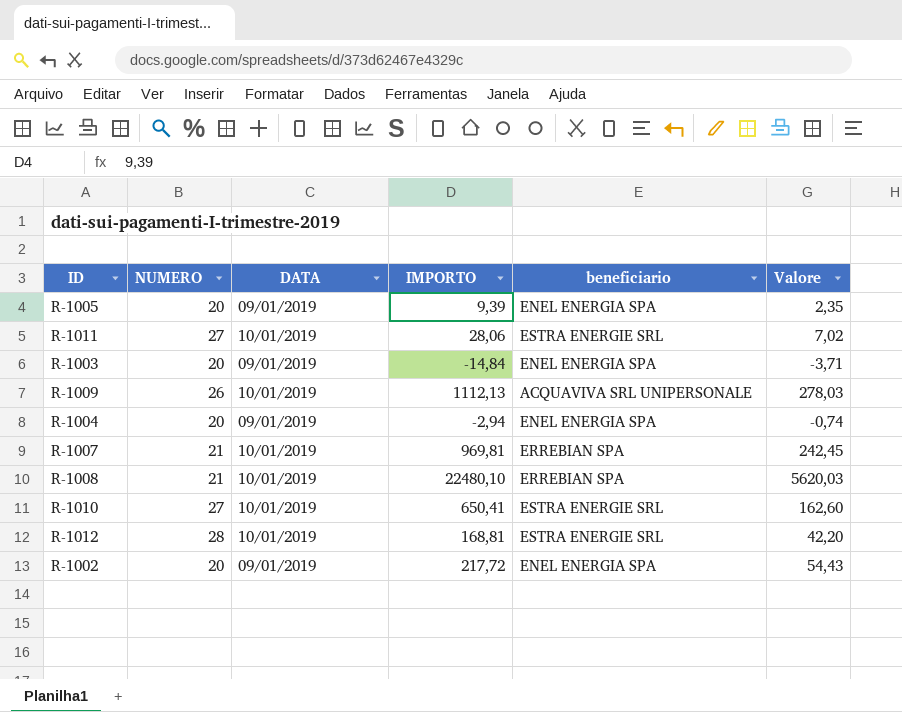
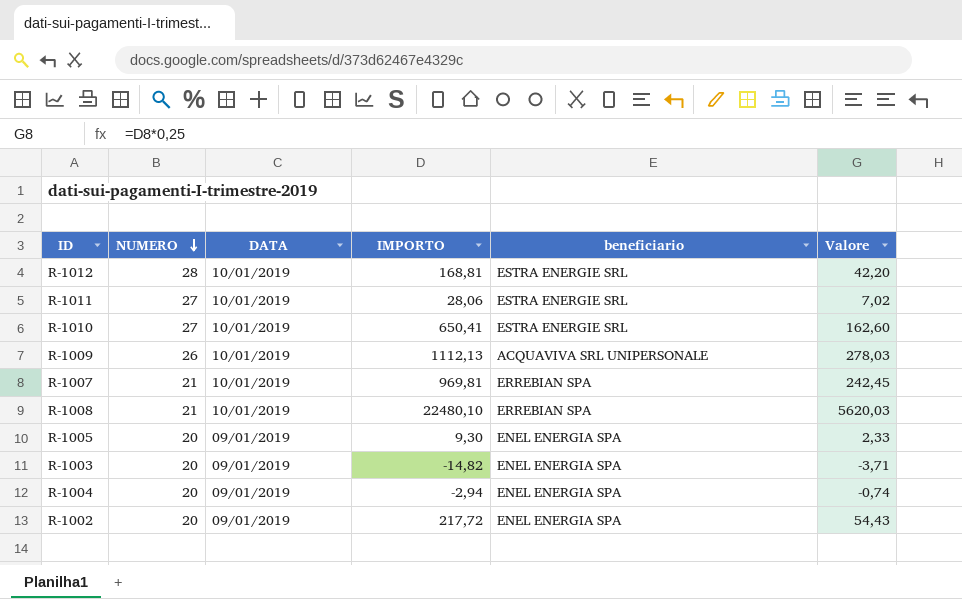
row order: none -> NUMERO descending
R-1005 | IMPORTO: 9,39 -> 9,30
R-1005 | Valore: 2,35 -> 2,33
R-1003 | IMPORTO: -14,84 -> -14,82

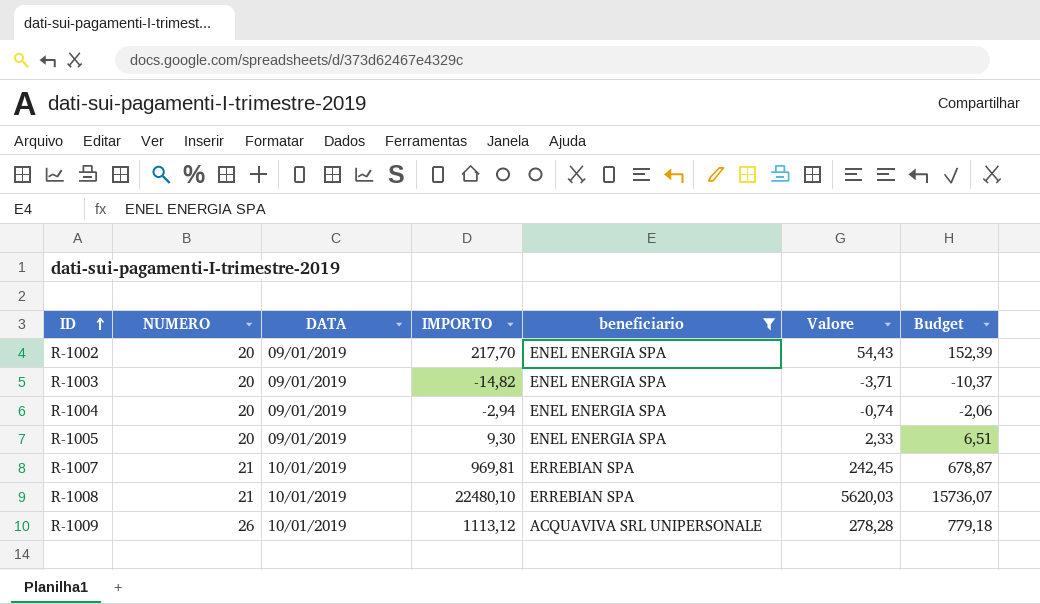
filter: none -> beneficiario != ESTRA ENERGIE SRL
row order: NUMERO descending -> ID ascending
column Budget | formula: none -> [IMPORTO] * 0,7
R-1002 | IMPORTO: 217,72 -> 217,70
R-1009 | IMPORTO: 1112,13 -> 1113,12
R-1009 | Valore: 278,03 -> 278,28

